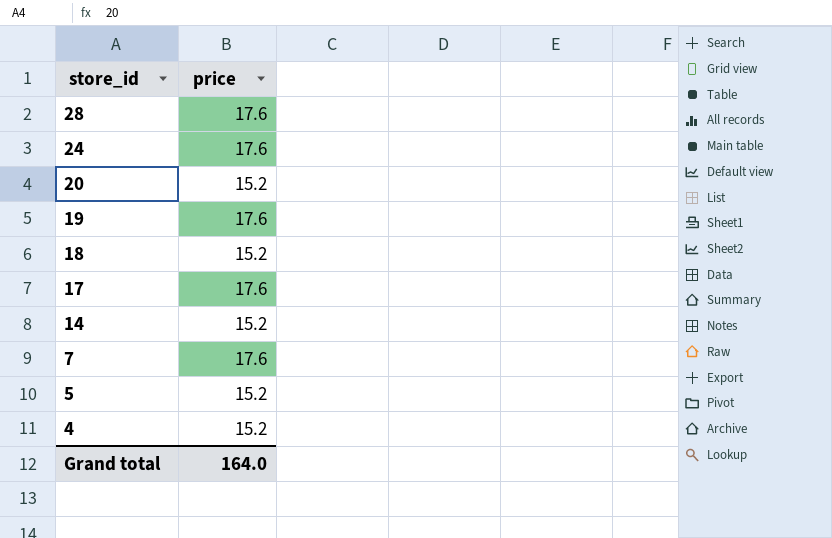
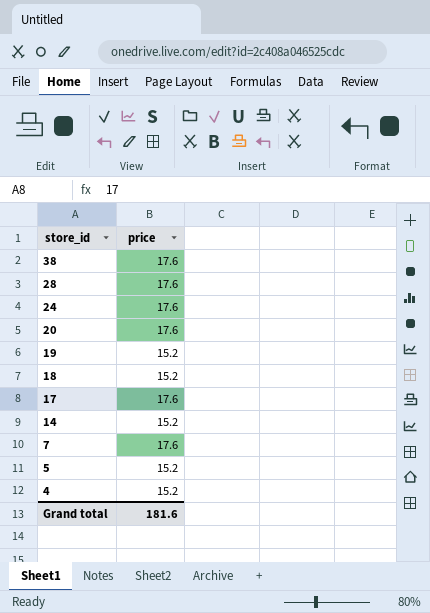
row 38: none -> 17.6
20 | price: 15.2 -> 17.6
19 | price: 17.6 -> 15.2
Grand total | price: 164.0 -> 181.6

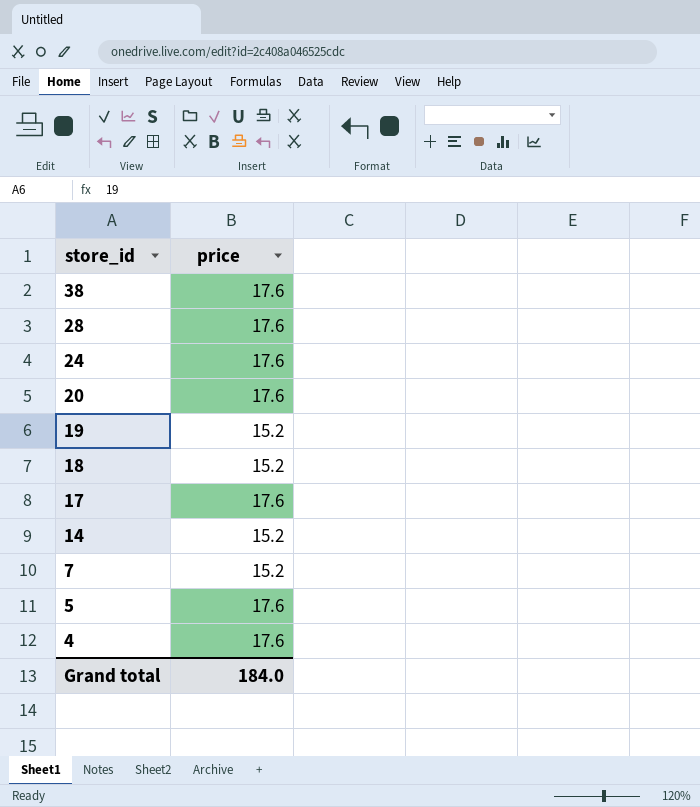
7 | price: 17.6 -> 15.2
5 | price: 15.2 -> 17.6
4 | price: 15.2 -> 17.6
Grand total | price: 181.6 -> 184.0

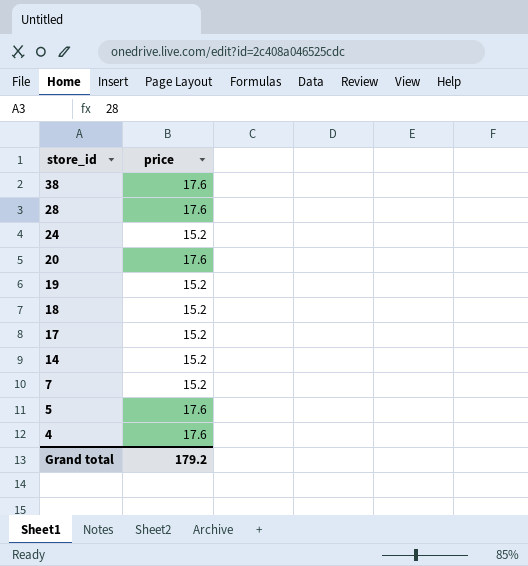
24 | price: 17.6 -> 15.2
17 | price: 17.6 -> 15.2
Grand total | price: 184.0 -> 179.2

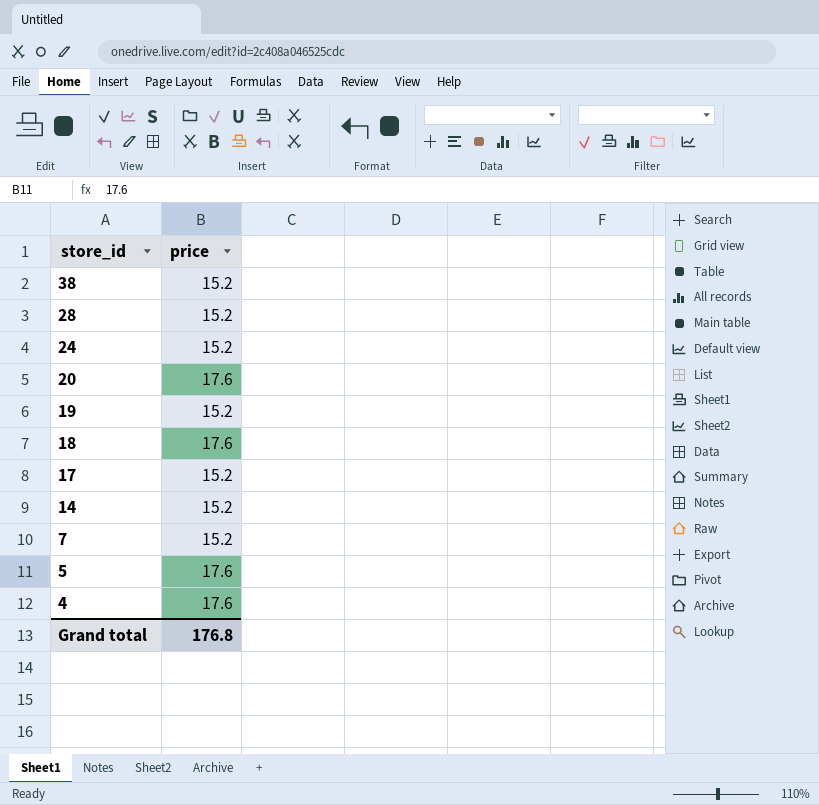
38 | price: 17.6 -> 15.2
28 | price: 17.6 -> 15.2
18 | price: 15.2 -> 17.6
Grand total | price: 179.2 -> 176.8

